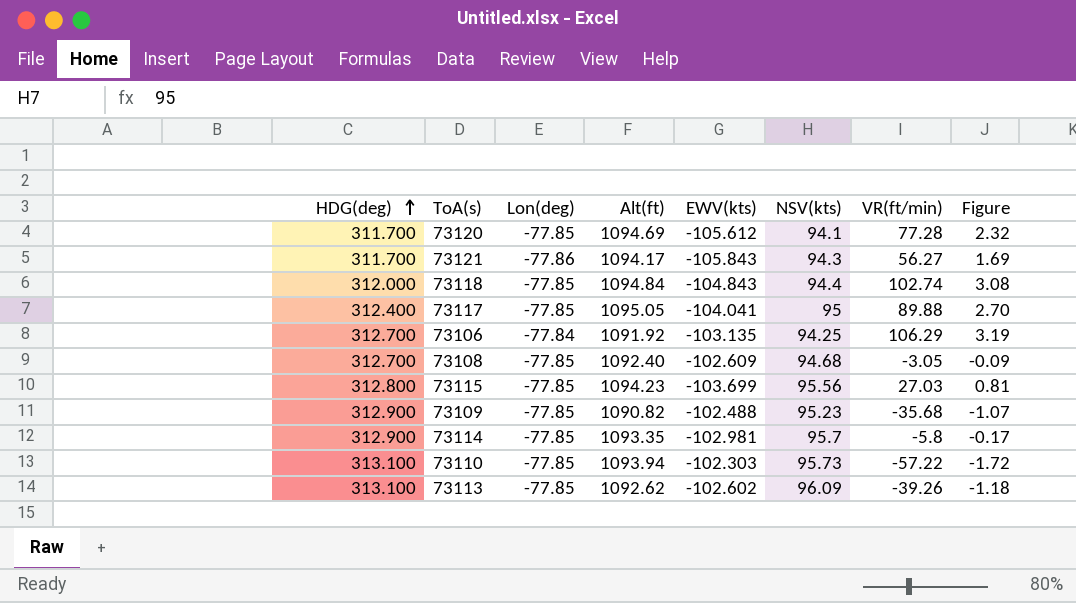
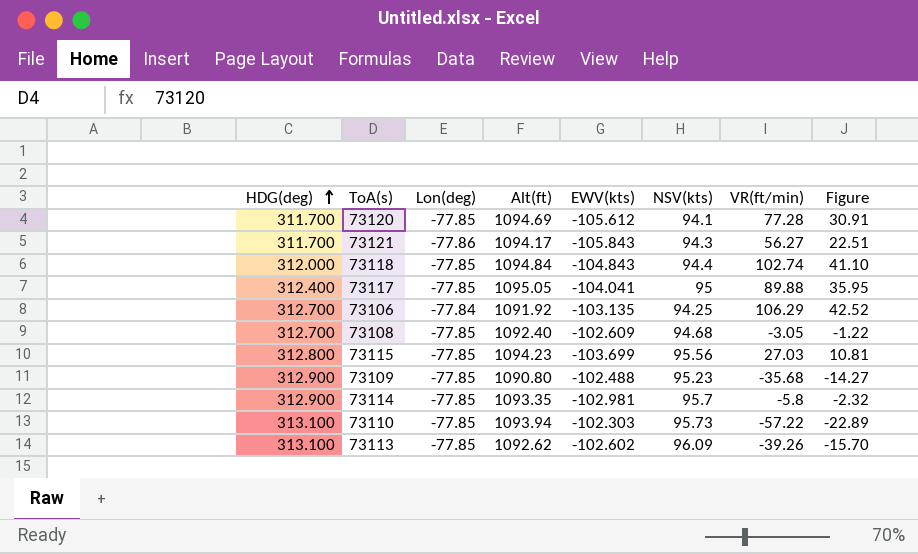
column Figure | formula: [VR(ft/min)] * 0.03 -> [VR(ft/min)] * 0.4
73109 | Alt(ft): 1090.82 -> 1090.80

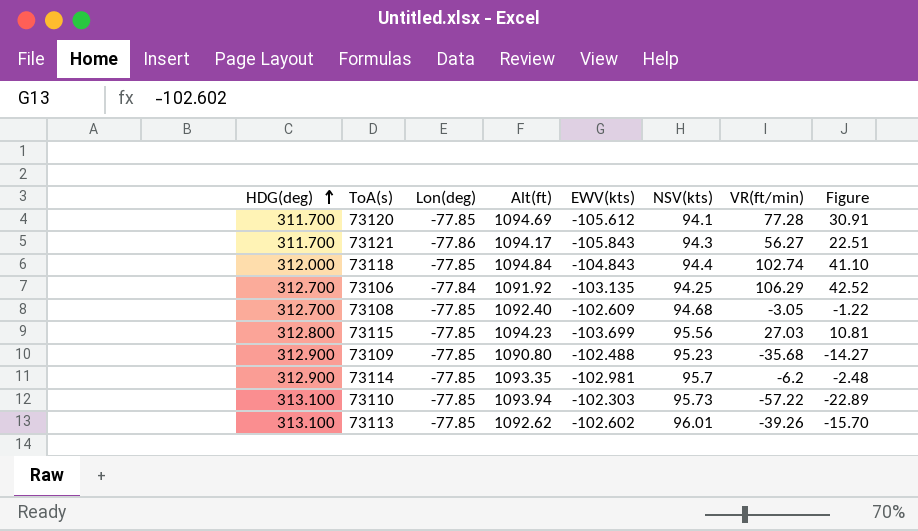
row 73117: 312.400 | -77.85 | 1095.05 | -104.041 | 95 | 89.88 | 35.95 -> none
73114 | VR(ft/min): -5.8 -> -6.2
73114 | Figure: -2.32 -> -2.48
73113 | NSV(kts): 96.09 -> 96.01

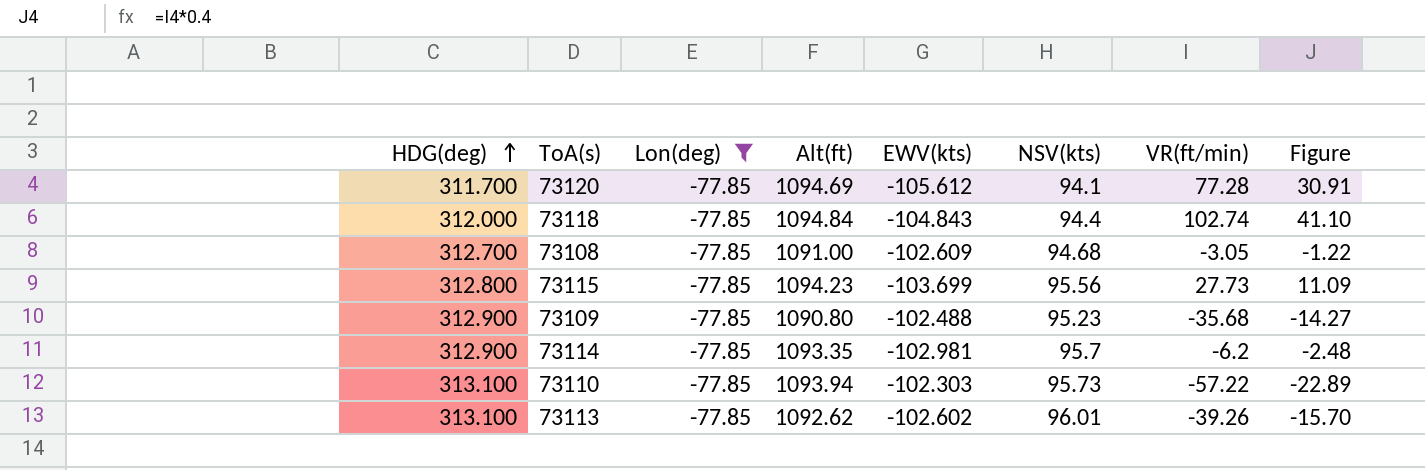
filter: none -> Lon(deg) = -77.85
73108 | Alt(ft): 1092.40 -> 1091.00
73115 | VR(ft/min): 27.03 -> 27.73
73115 | Figure: 10.81 -> 11.09

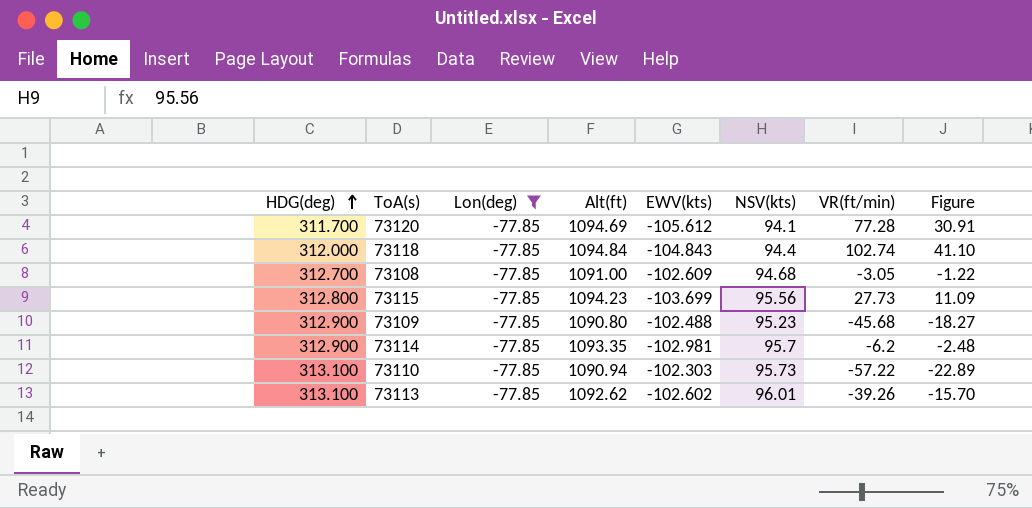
73109 | VR(ft/min): -35.68 -> -45.68
73109 | Figure: -14.27 -> -18.27
73110 | Alt(ft): 1093.94 -> 1090.94

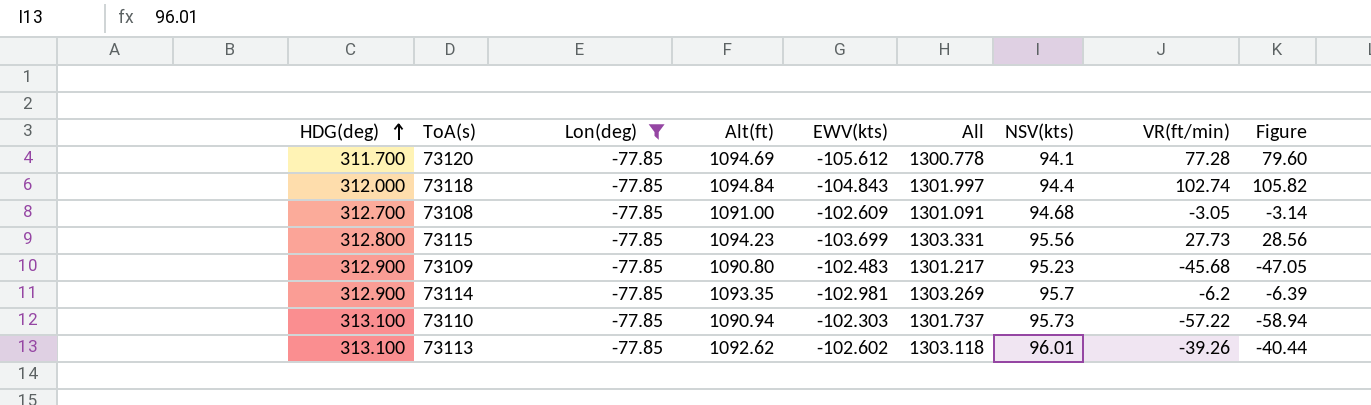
column All | formula: none -> [HDG(deg)] + [Alt(ft)] + [EWV(kts)]
column Figure | formula: [VR(ft/min)] * 0.4 -> [VR(ft/min)] * 1.03
73109 | EWV(kts): -102.488 -> -102.483

